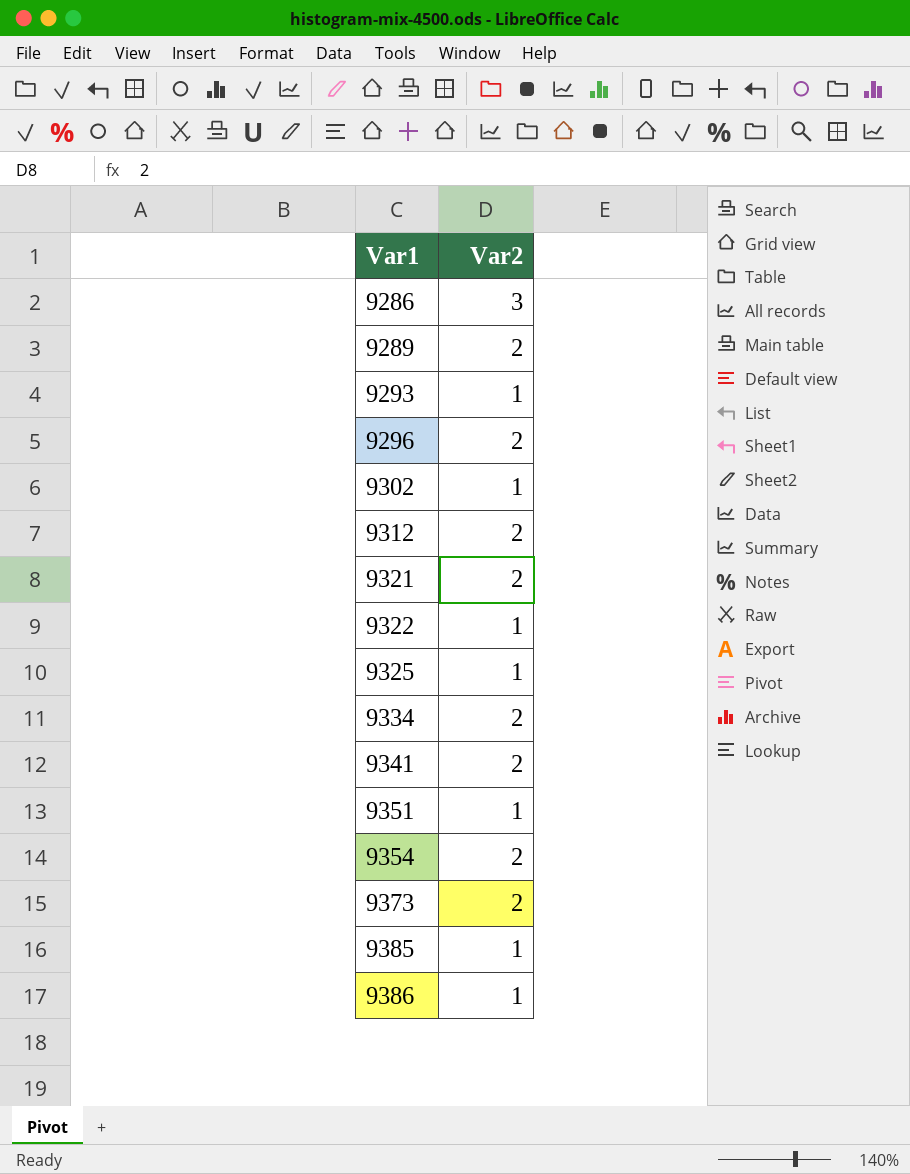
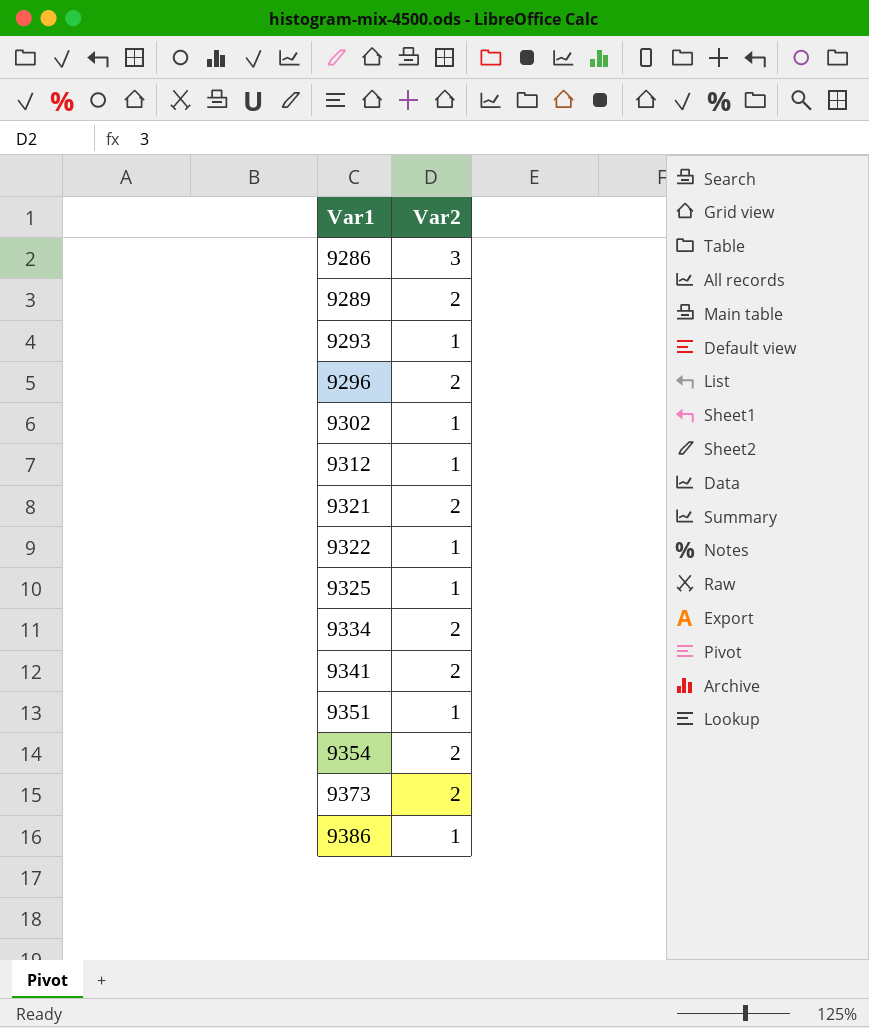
row 9385: 1 -> none
9312 | Var2: 2 -> 1

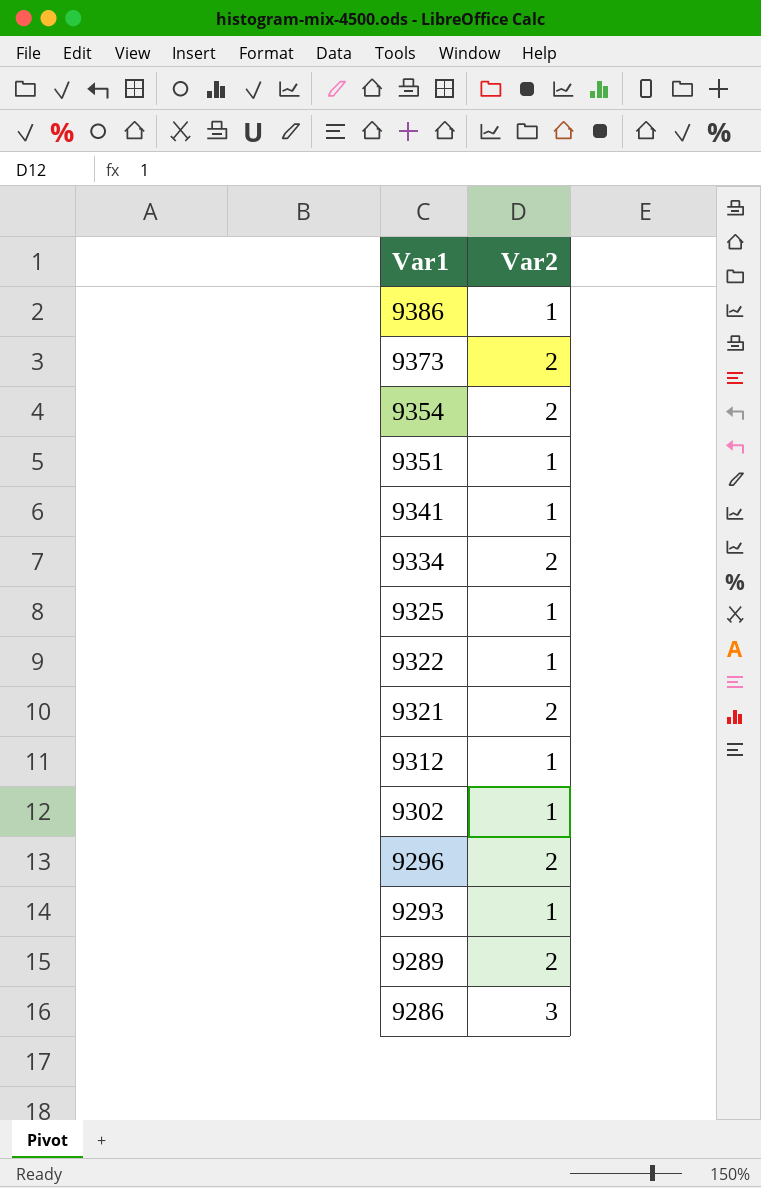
row order: Var1 ascending -> Var1 descending
9341 | Var2: 2 -> 1

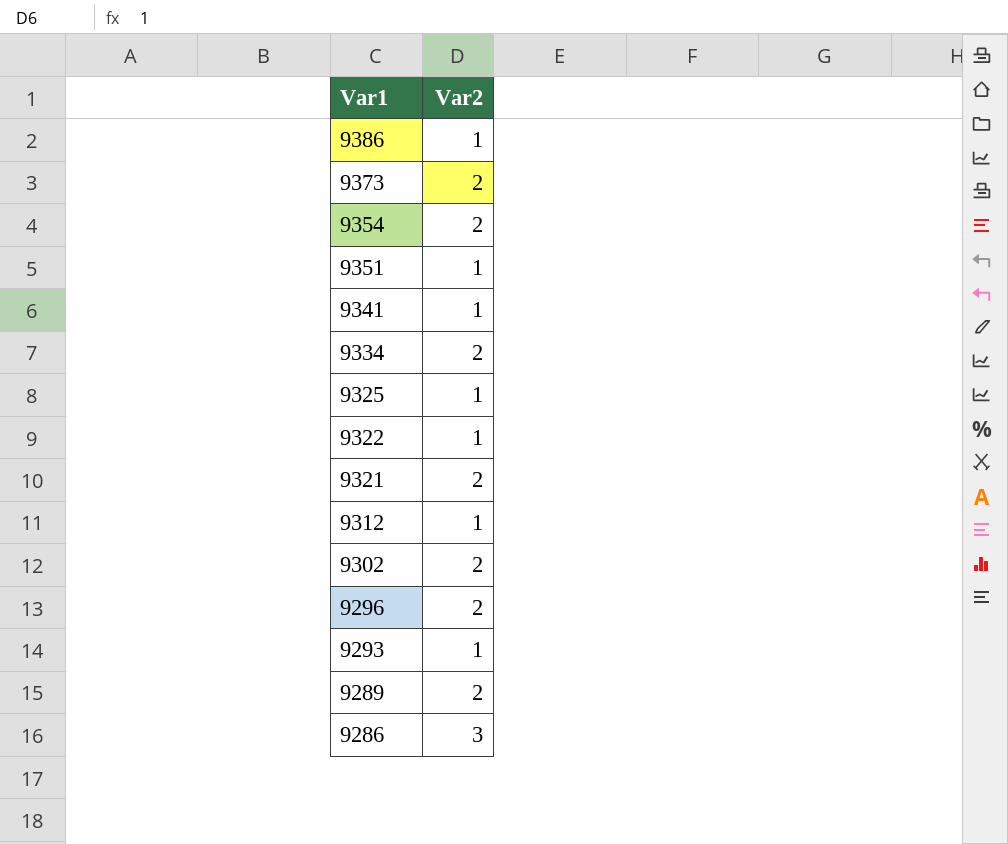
9302 | Var2: 1 -> 2

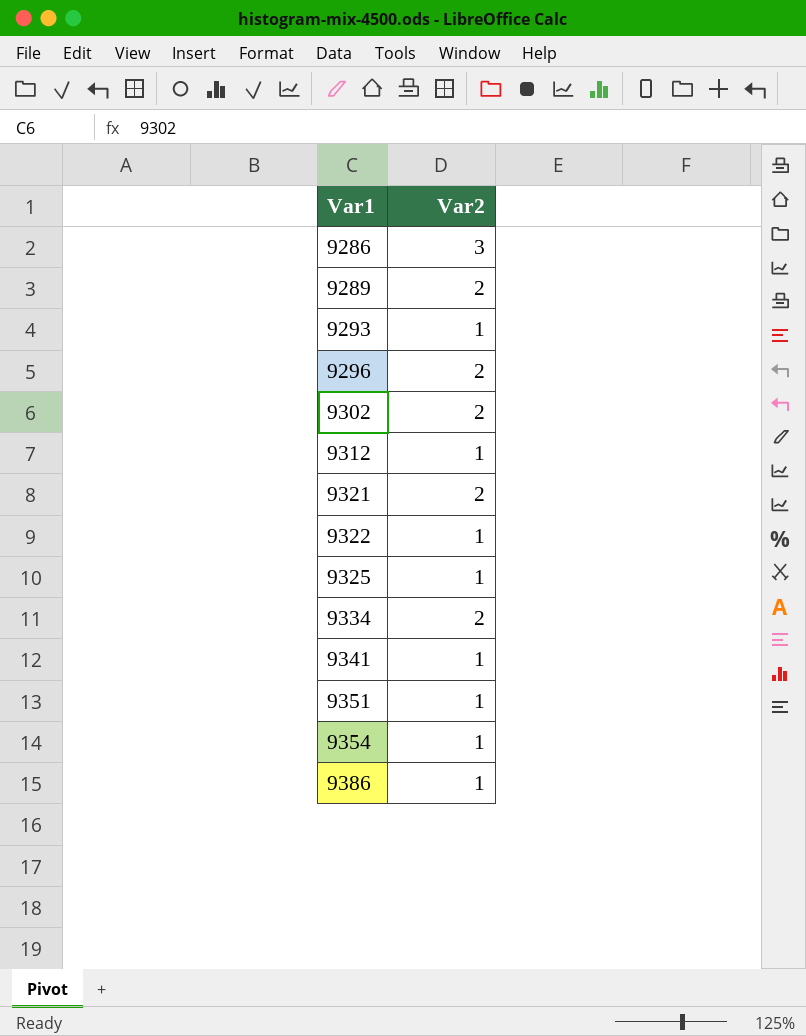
row order: Var1 descending -> Var1 ascending
row 9373: 2 -> none
9354 | Var2: 2 -> 1

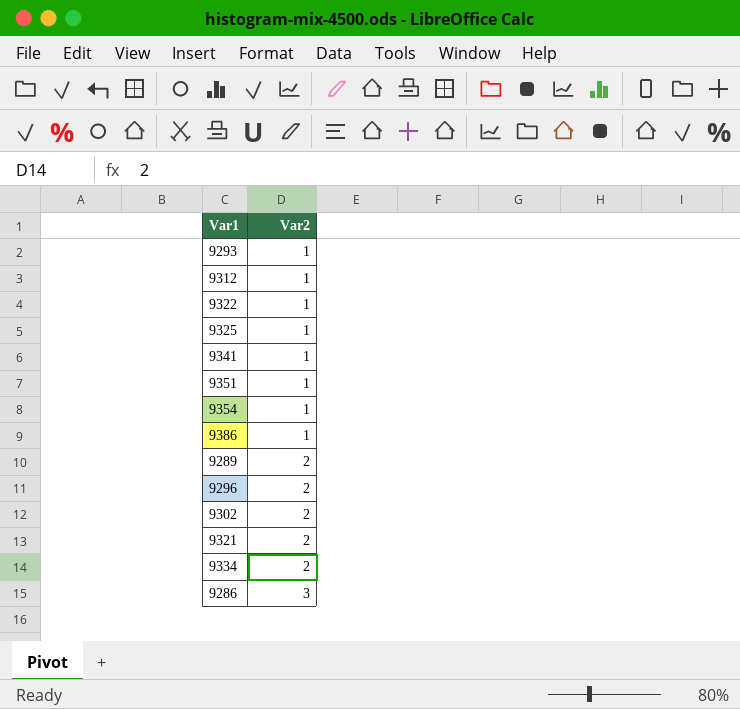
row order: Var1 ascending -> Var2 ascending

